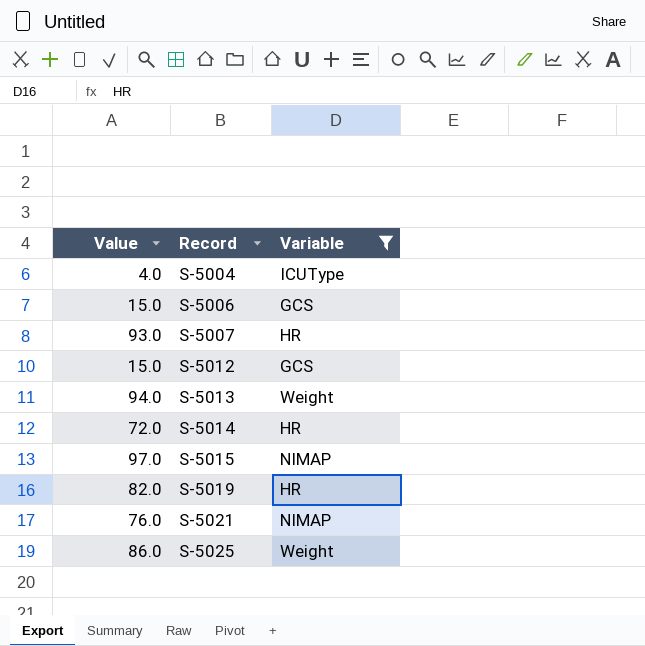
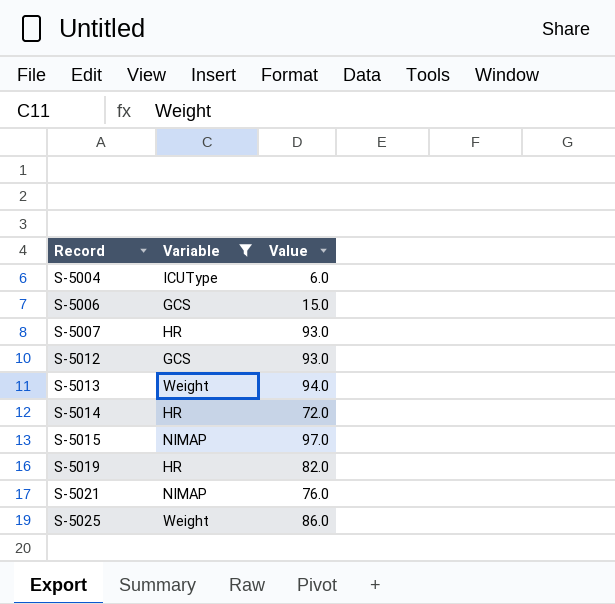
column Value | position: 1 -> 3
S-5004 | Value: 4.0 -> 6.0
S-5012 | Value: 15.0 -> 93.0

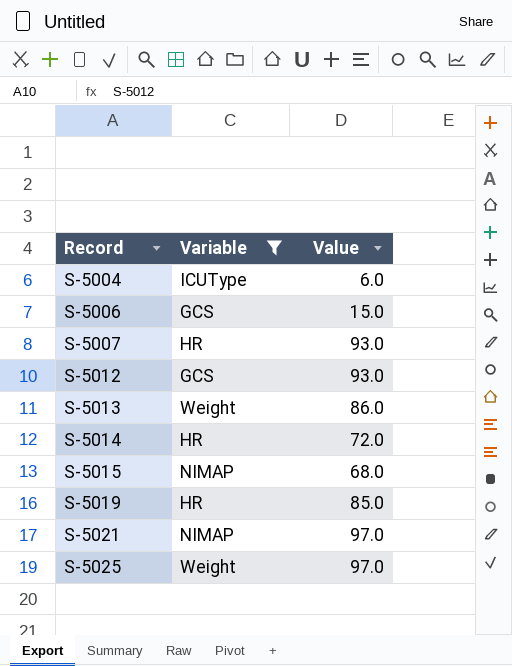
S-5013 | Value: 94.0 -> 86.0
S-5015 | Value: 97.0 -> 68.0
S-5019 | Value: 82.0 -> 85.0
S-5021 | Value: 76.0 -> 97.0
S-5025 | Value: 86.0 -> 97.0

